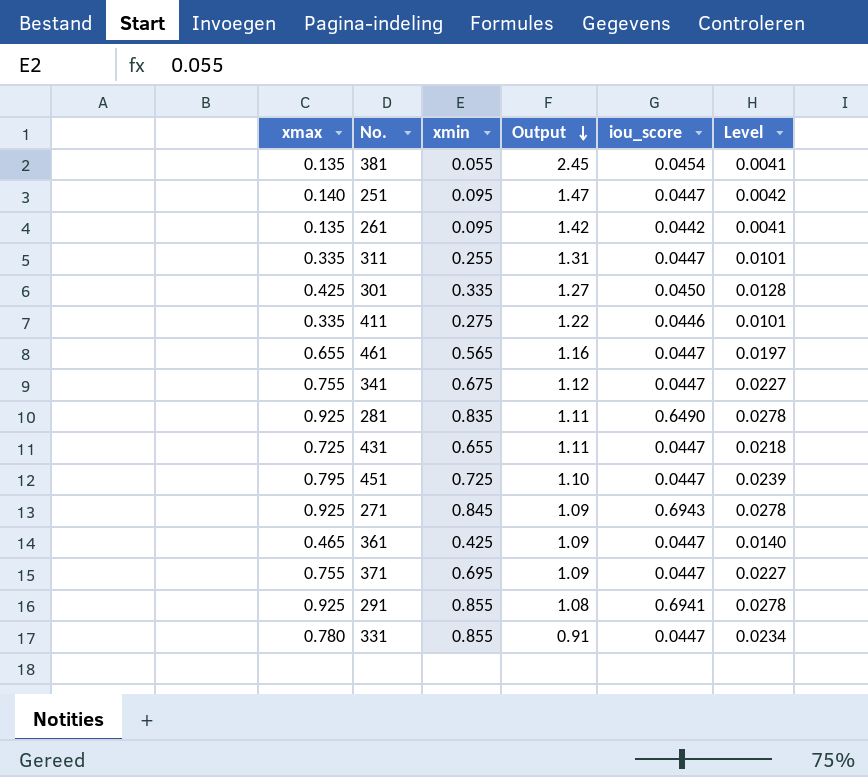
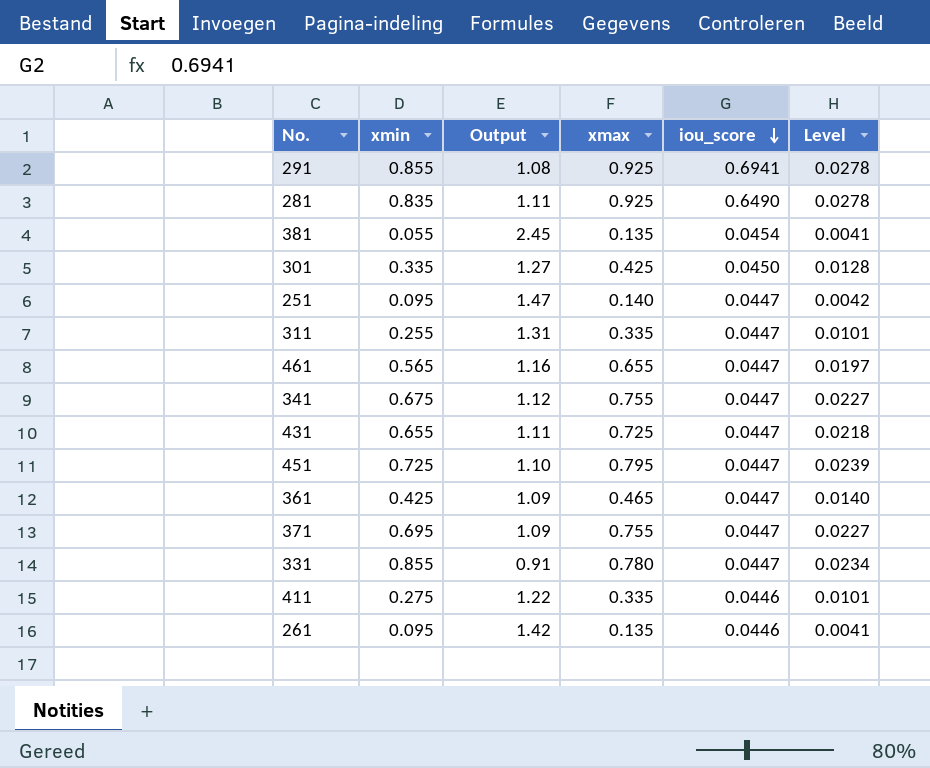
row order: Output descending -> iou_score descending
column xmax | position: 1 -> 4
row 271: 0.925 | 0.845 | 1.09 | 0.6943 | 0.0278 -> none
261 | iou_score: 0.0442 -> 0.0446

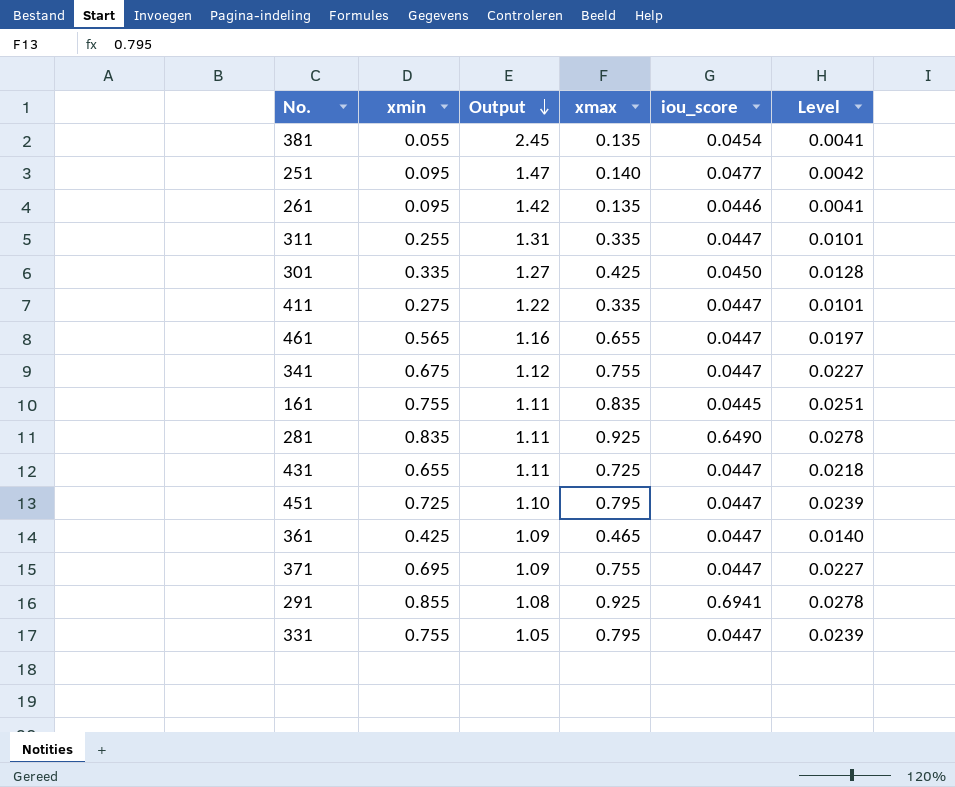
row order: iou_score descending -> Output descending
251 | iou_score: 0.0447 -> 0.0477
411 | iou_score: 0.0446 -> 0.0447
row 161: none -> 0.755 | 1.11 | 0.835 | 0.0445 | 0.0251
331 | xmin: 0.855 -> 0.755
331 | Output: 0.91 -> 1.05
331 | xmax: 0.780 -> 0.795
331 | Level: 0.0234 -> 0.0239

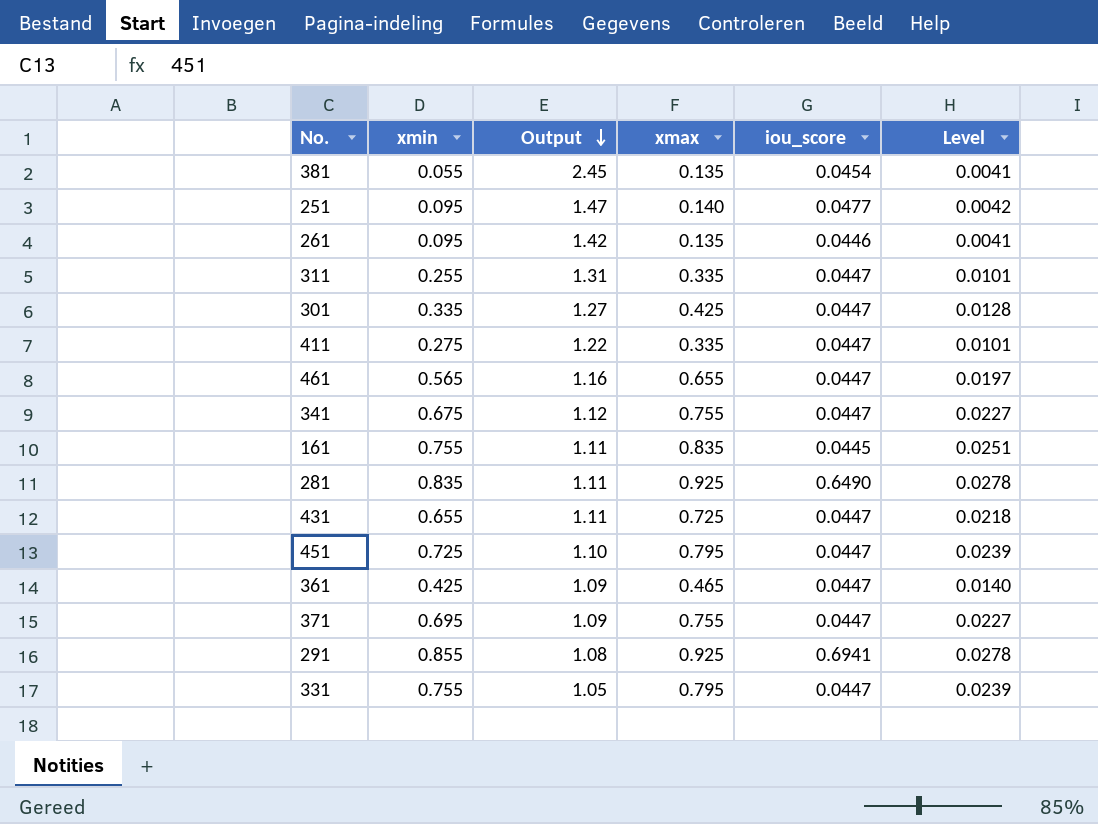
301 | iou_score: 0.0450 -> 0.0447

